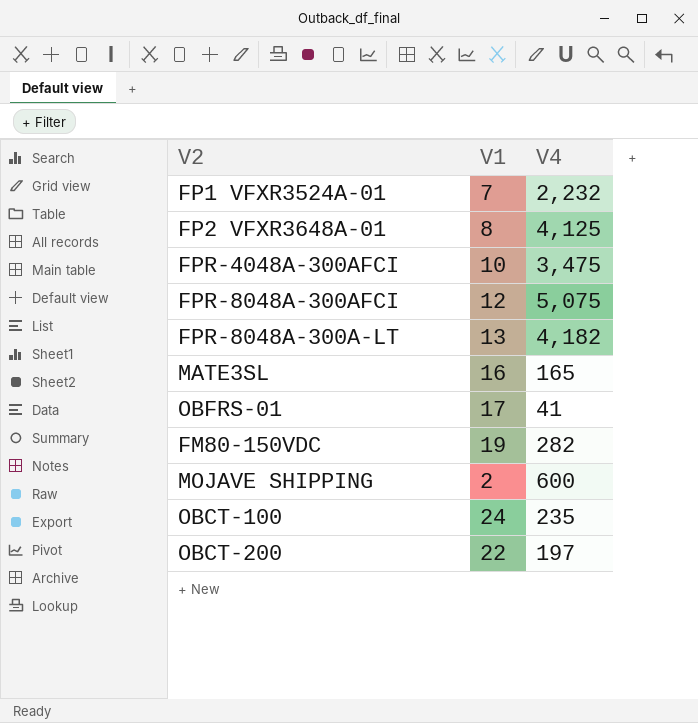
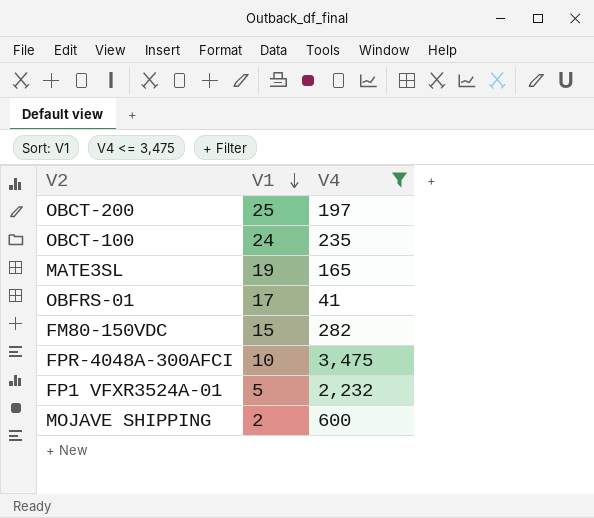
filter: none -> V4 <= 3,475
row order: none -> V1 descending
OBCT-200 | V1: 22 -> 25
MATE3SL | V1: 16 -> 19
FM80-150VDC | V1: 19 -> 15
FP1 VFXR3524A-01 | V1: 7 -> 5

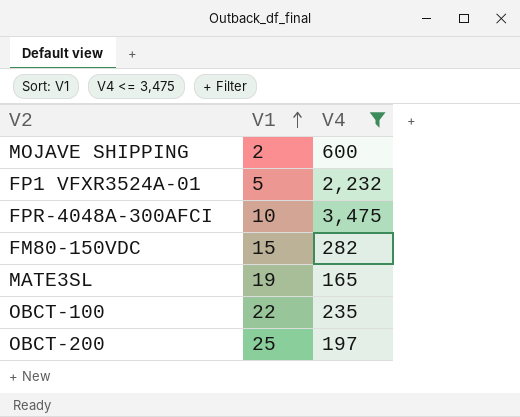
row order: V1 descending -> V1 ascending
row OBFRS-01: 17 | 41 -> none
OBCT-100 | V1: 24 -> 22

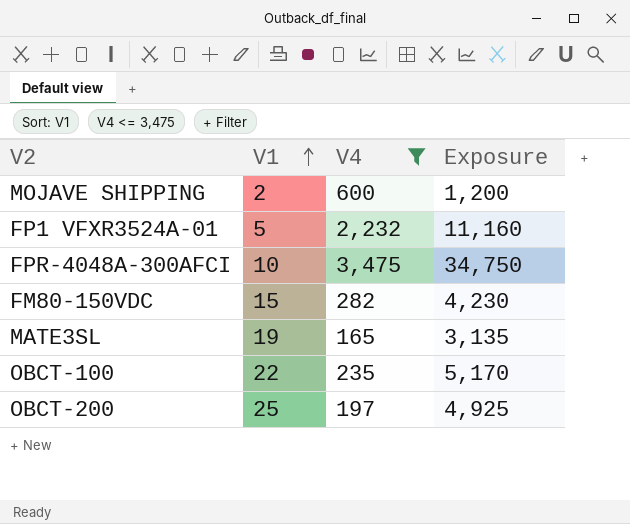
column Exposure | formula: none -> [V1] * [V4]

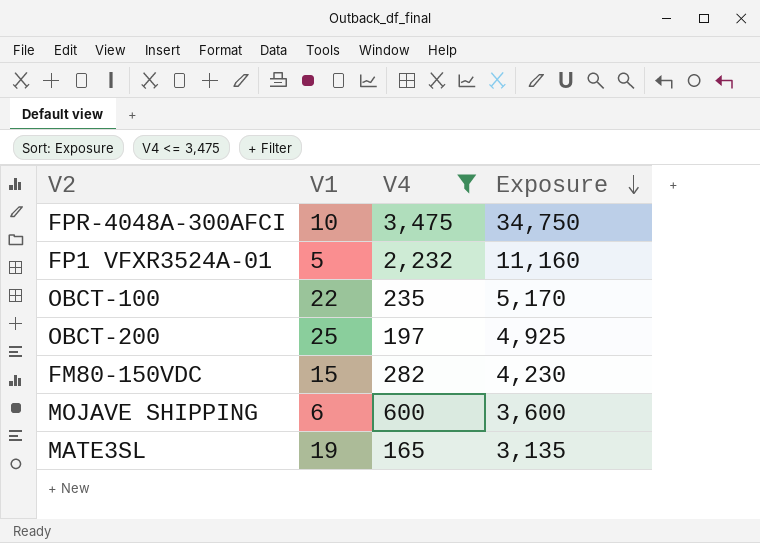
row order: V1 ascending -> Exposure descending
MOJAVE SHIPPING | V1: 2 -> 6
MOJAVE SHIPPING | Exposure: 1,200 -> 3,600

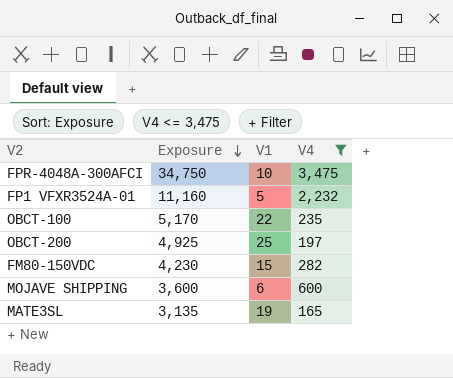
column Exposure | position: 4 -> 2

